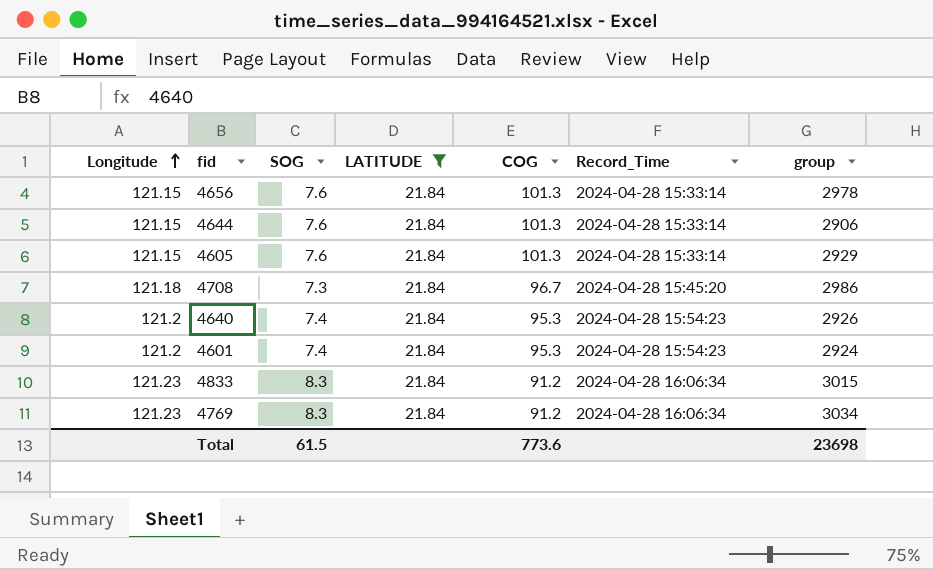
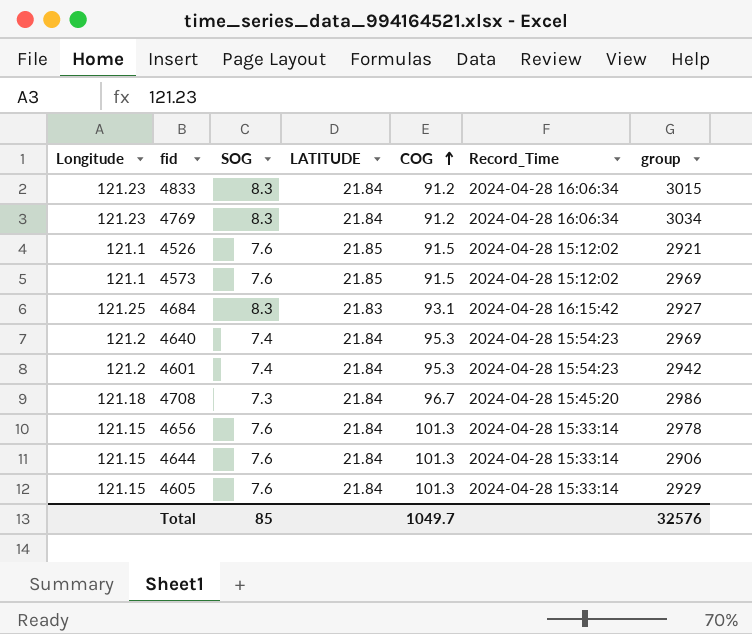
filter: LATITUDE = 21.84 -> none
row order: Longitude ascending -> COG ascending
4640 | group: 2926 -> 2969
4601 | group: 2924 -> 2942
Total | SOG: 61.5 -> 85
Total | COG: 773.6 -> 1049.7
Total | group: 23698 -> 32576

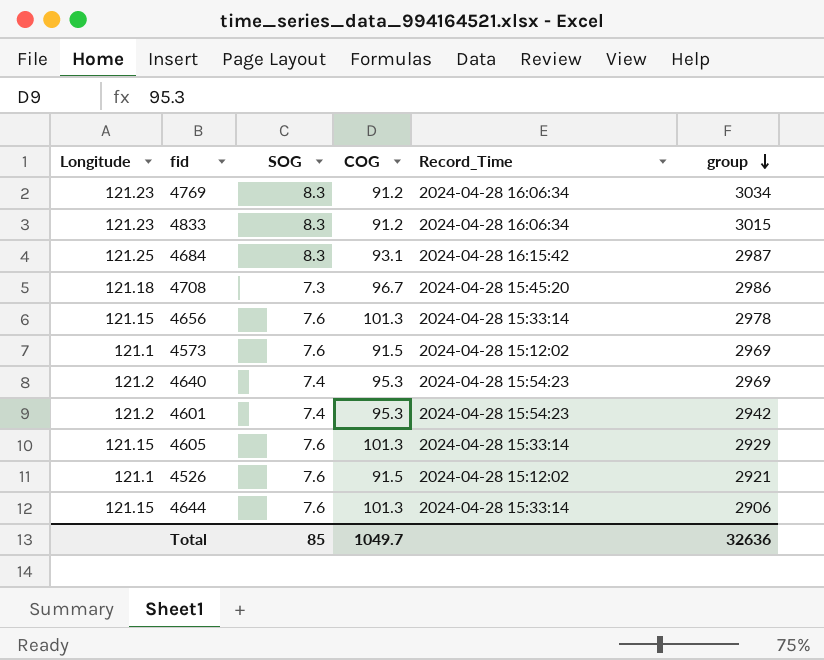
row order: COG ascending -> group descending
column LATITUDE | position: 4 -> none
4684 | group: 2927 -> 2987
Total | group: 32576 -> 32636

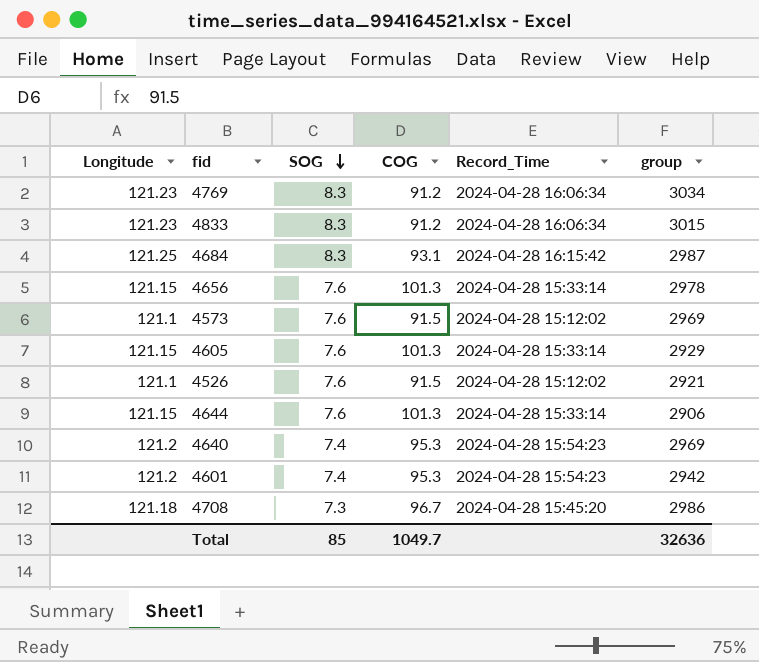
row order: group descending -> SOG descending

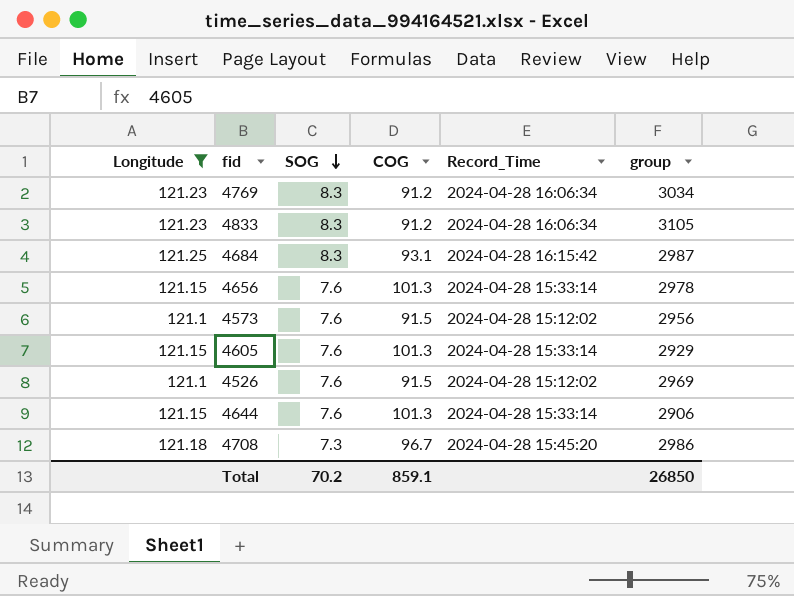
filter: none -> Longitude != 121.2
4833 | group: 3015 -> 3105
4573 | group: 2969 -> 2956
4526 | group: 2921 -> 2969
Total | SOG: 85 -> 70.2
Total | COG: 1049.7 -> 859.1
Total | group: 32636 -> 26850

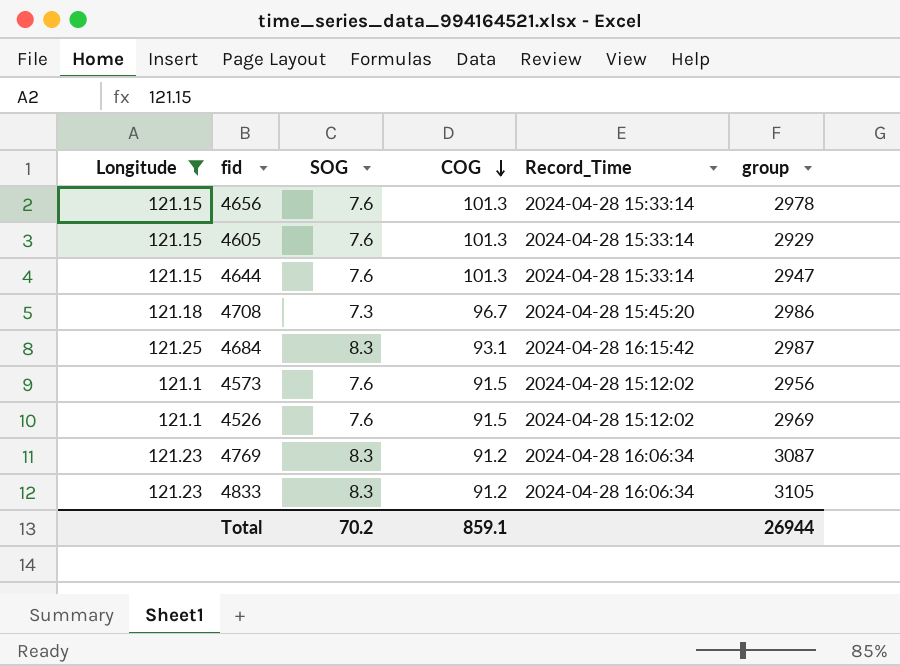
row order: SOG descending -> COG descending
4644 | group: 2906 -> 2947
4769 | group: 3034 -> 3087
Total | group: 26850 -> 26944

